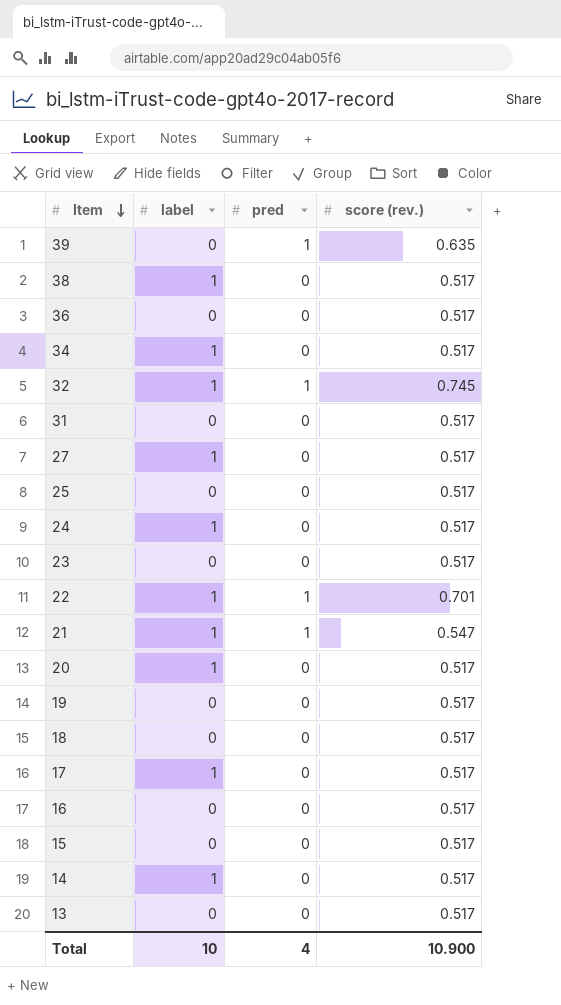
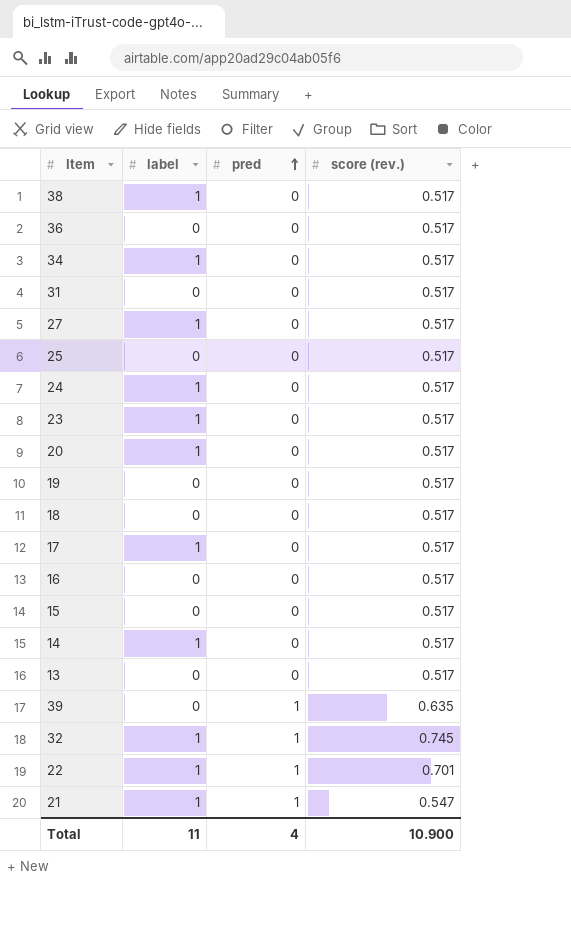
row order: Item descending -> pred ascending
23 | label: 0 -> 1
Total | label: 10 -> 11

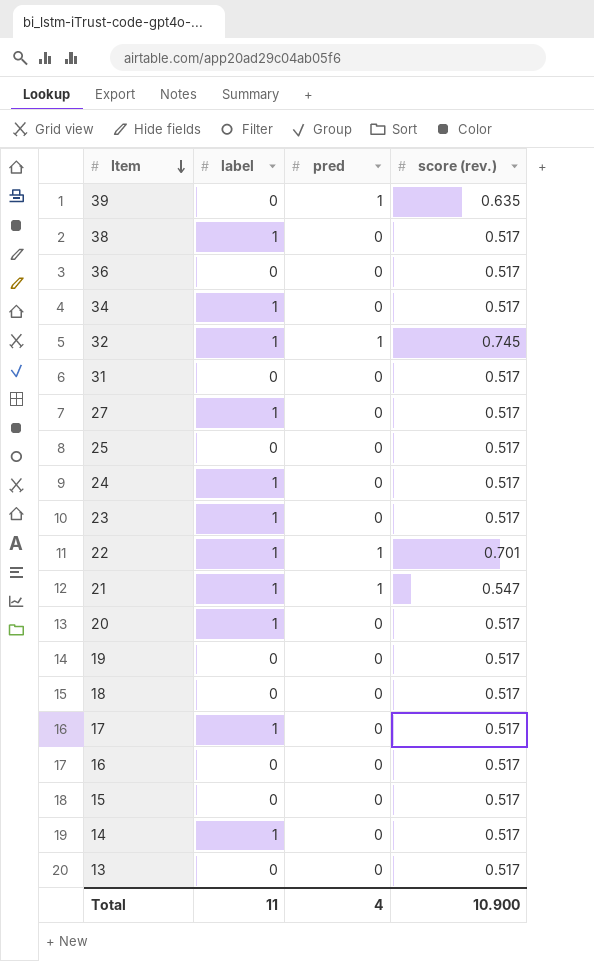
row order: pred ascending -> Item descending

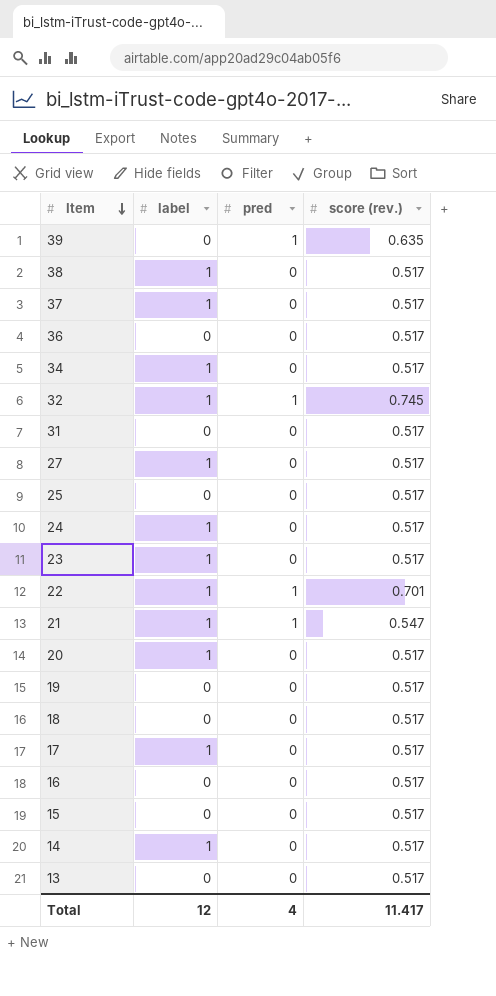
row 37: none -> 1 | 0 | 0.517
Total | label: 11 -> 12
Total | score (rev.): 10.900 -> 11.417

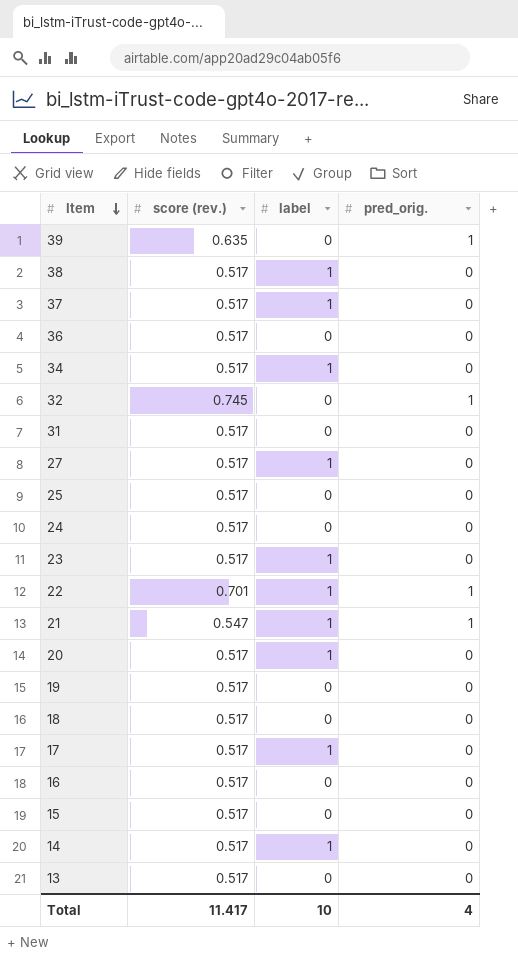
column score (rev.) | position: 4 -> 2
column name: pred -> pred_orig.
32 | label: 1 -> 0
24 | label: 1 -> 0
Total | label: 12 -> 10

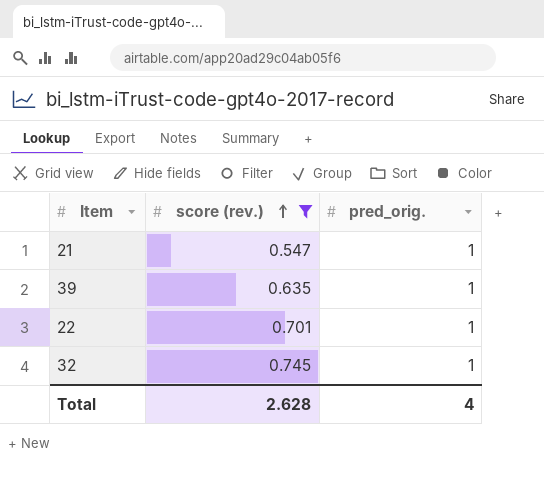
filter: none -> score (rev.) != 0.517
row order: Item descending -> score (rev.) ascending
column label | position: 3 -> none
Total | score (rev.): 11.417 -> 2.628

